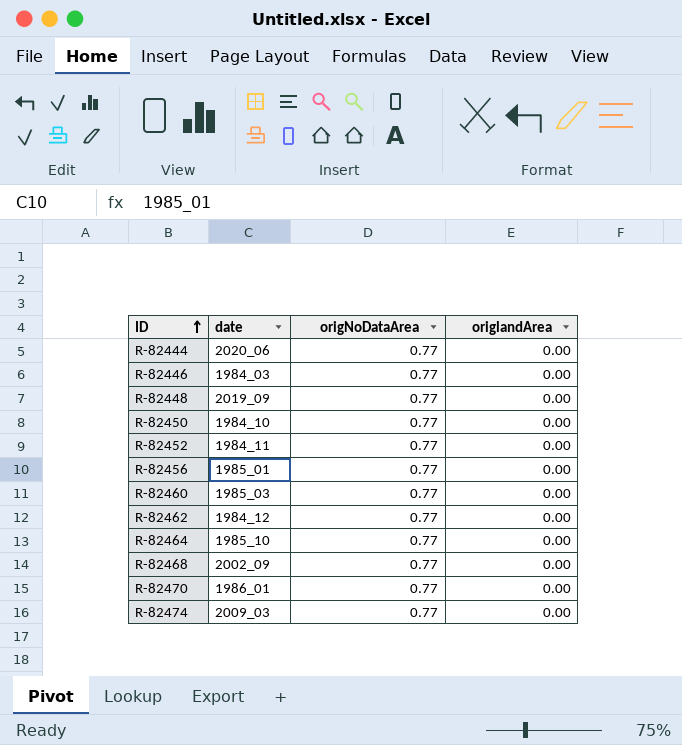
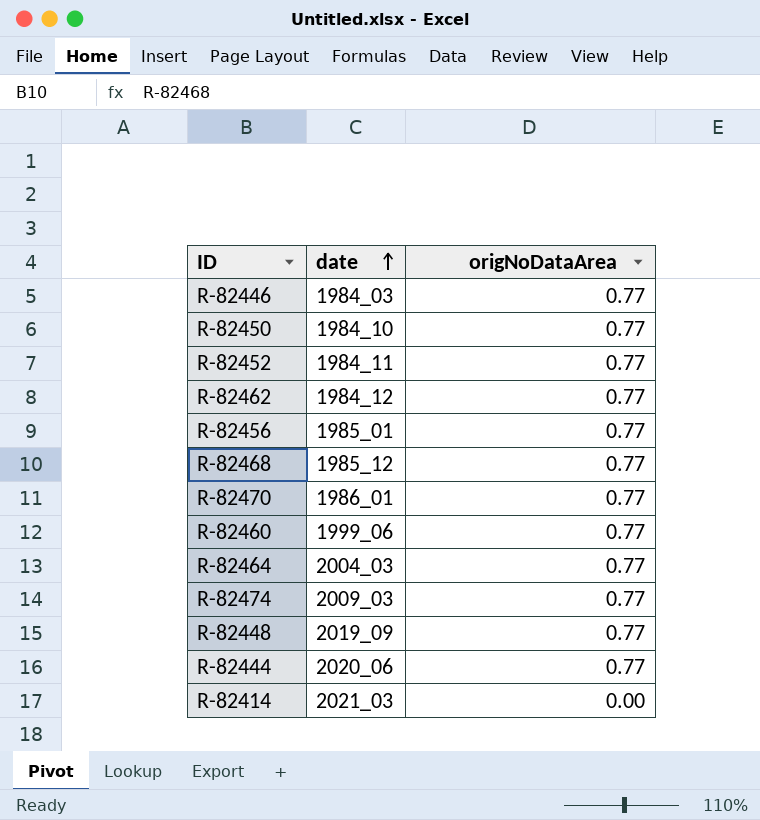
row order: ID ascending -> date ascending
column origlandArea | position: 4 -> none
R-82468 | date: 2002_09 -> 1985_12
R-82460 | date: 1985_03 -> 1999_06
R-82464 | date: 1985_10 -> 2004_03
row R-82414: none -> 2021_03 | 0.00

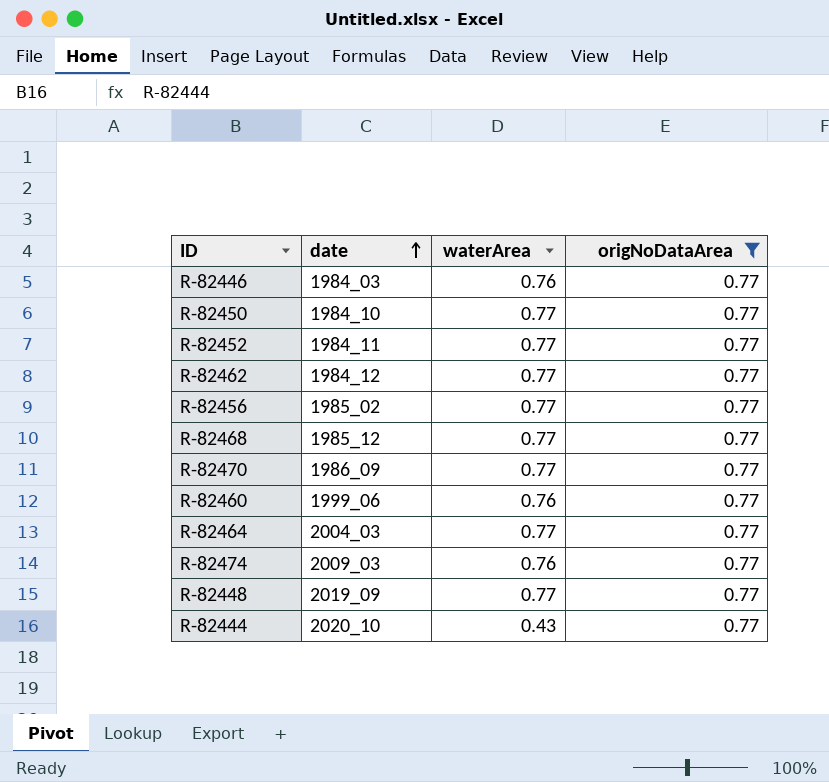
filter: none -> origNoDataArea = 0.77
column waterArea | position: none -> 3
R-82456 | date: 1985_01 -> 1985_02
R-82470 | date: 1986_01 -> 1986_09
R-82444 | date: 2020_06 -> 2020_10

